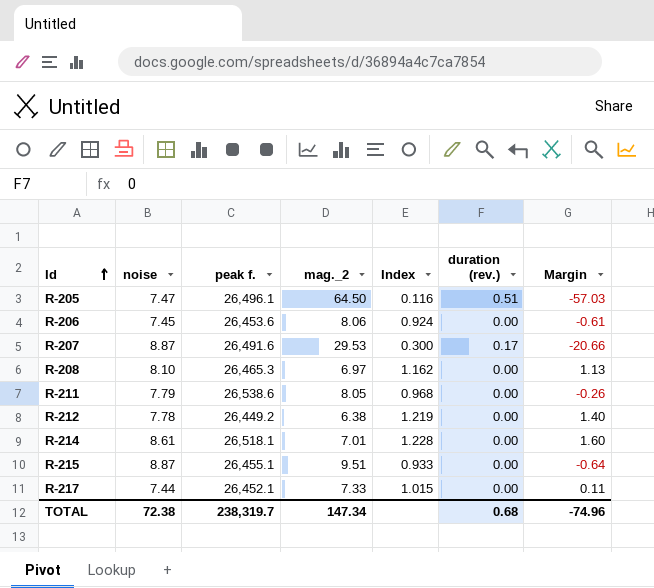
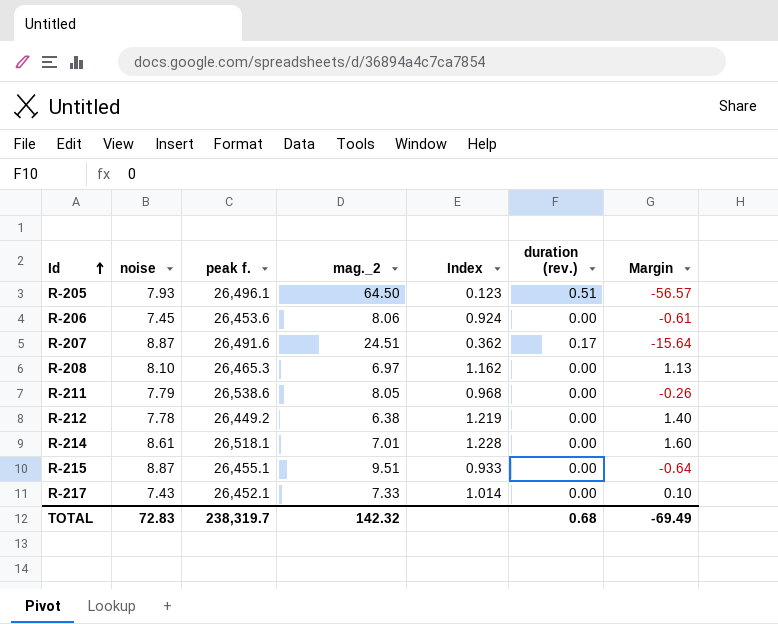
R-205 | noise: 7.47 -> 7.93
R-205 | Index: 0.116 -> 0.123
R-205 | Margin: -57.03 -> -56.57
R-207 | mag._2: 29.53 -> 24.51
R-207 | Index: 0.300 -> 0.362
R-207 | Margin: -20.66 -> -15.64
R-217 | noise: 7.44 -> 7.43
R-217 | Index: 1.015 -> 1.014
R-217 | Margin: 0.11 -> 0.10
TOTAL | noise: 72.38 -> 72.83
TOTAL | mag._2: 147.34 -> 142.32
TOTAL | Margin: -74.96 -> -69.49

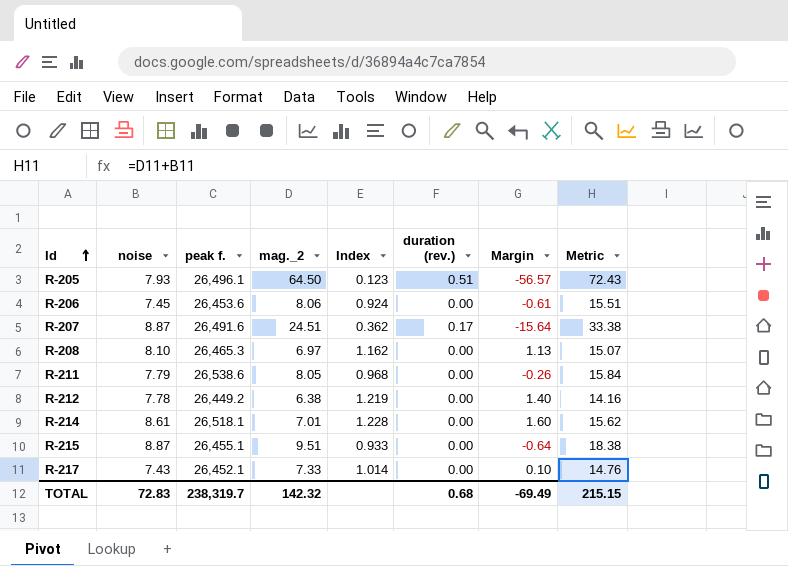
column Metric | formula: none -> [noise] + [mag._2]

